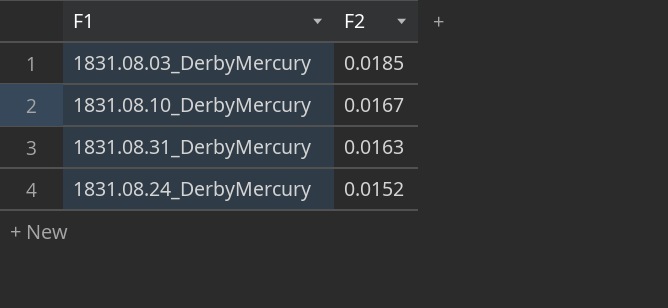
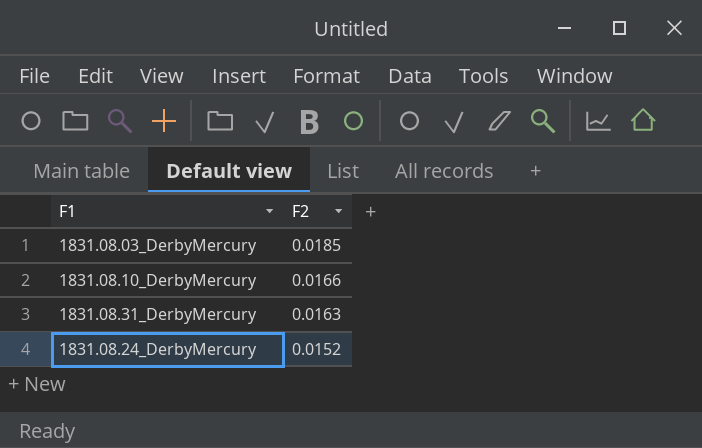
1831.08.10_DerbyMercury | F2: 0.0167 -> 0.0166

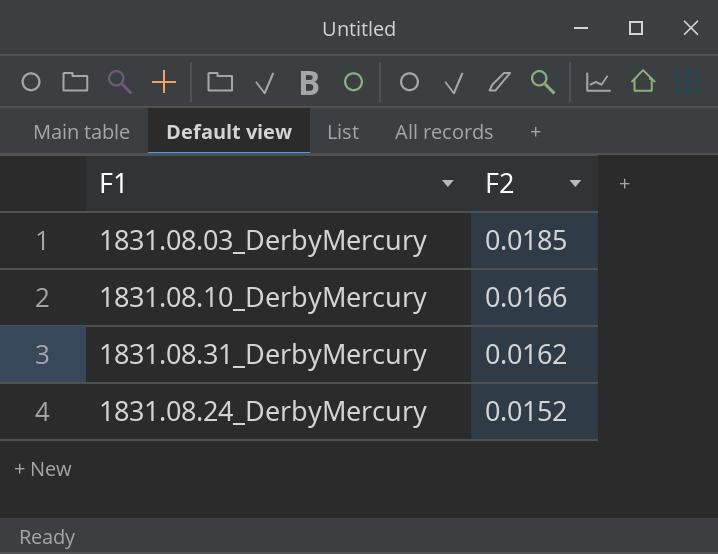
1831.08.31_DerbyMercury | F2: 0.0163 -> 0.0162

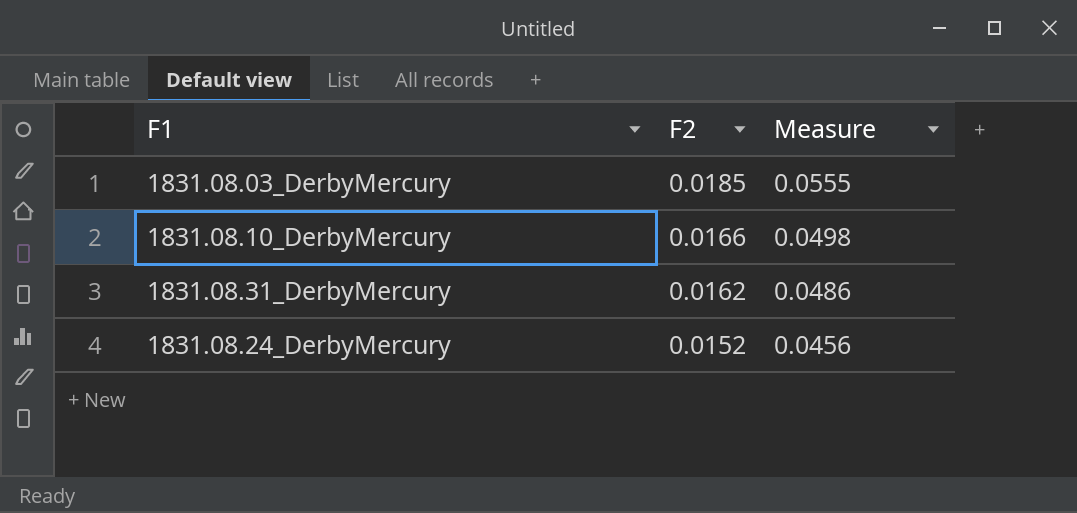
column Measure | formula: none -> [F2] * 3

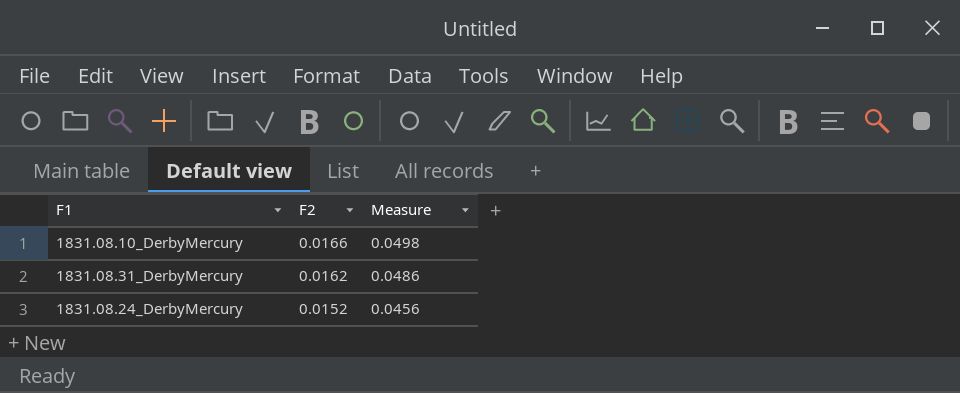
row 1831.08.03_DerbyMercury: 0.0185 | 0.0555 -> none

